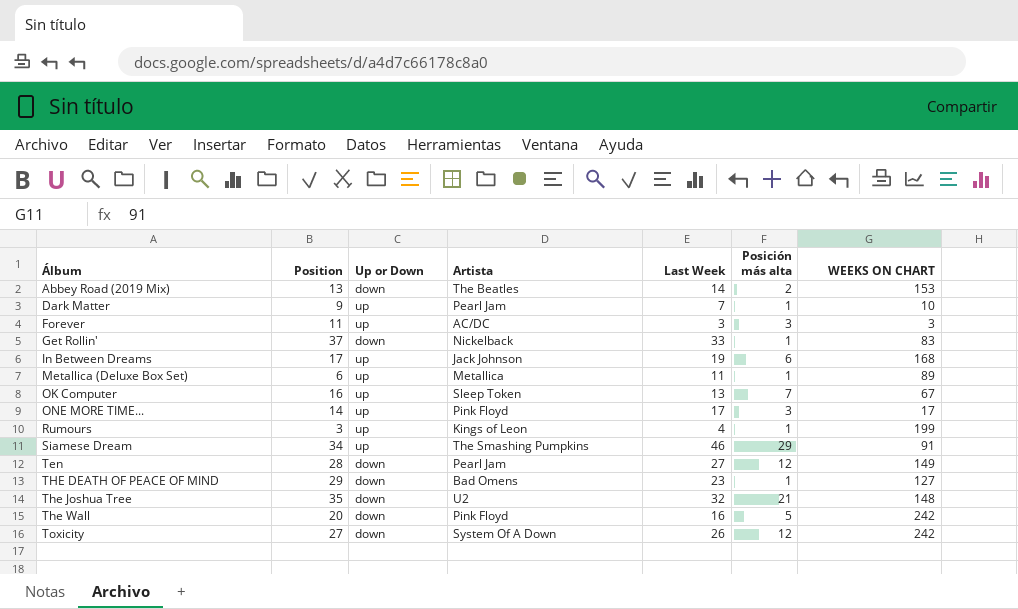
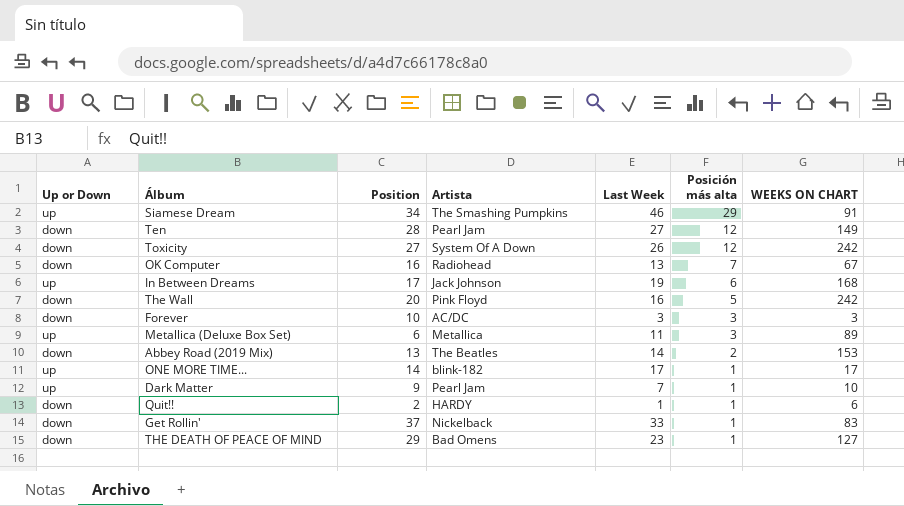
row order: Álbum ascending -> Posición más alta descending
column Up or Down | position: 3 -> 1
row Rumours: 3 | up | Kings of Leon | 4 | 1 | 199 -> none
row The Joshua Tree: 35 | down | U2 | 32 | 21 | 148 -> none
OK Computer | Up or Down: up -> down
OK Computer | Artista: Sleep Token -> Radiohead
Forever | Up or Down: up -> down
Forever | Position: 11 -> 10
Metallica (Deluxe Box Set) | Posición más alta: 1 -> 3
ONE MORE TIME... | Artista: Pink Floyd -> blink-182
ONE MORE TIME... | Posición más alta: 3 -> 1
row Quit!!: none -> down | 2 | HARDY | 1 | 1 | 6

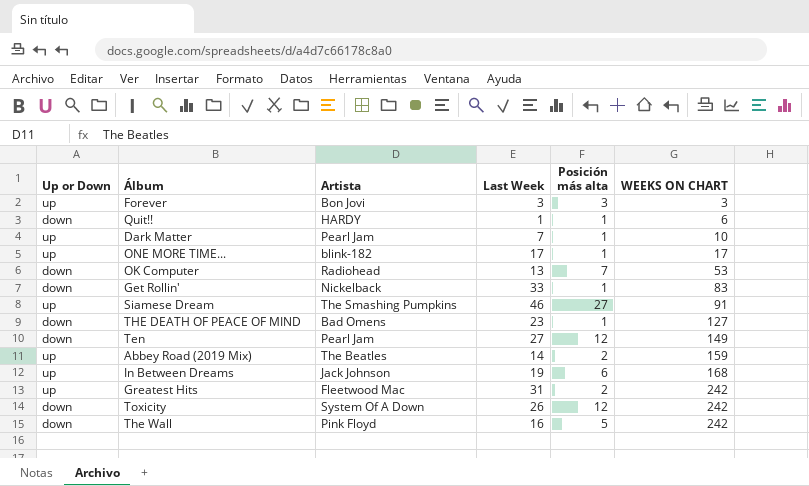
row order: Posición más alta descending -> WEEKS ON CHART ascending
column Position | position: 3 -> none
row Metallica (Deluxe Box Set): up | 6 | Metallica | 11 | 3 | 89 -> none
Forever | Up or Down: down -> up
Forever | Artista: AC/DC -> Bon Jovi
OK Computer | WEEKS ON CHART: 67 -> 53
Siamese Dream | Posición más alta: 29 -> 27
Abbey Road (2019 Mix) | Up or Down: down -> up
Abbey Road (2019 Mix) | WEEKS ON CHART: 153 -> 159
row Greatest Hits: none -> up | Fleetwood Mac | 31 | 2 | 242

